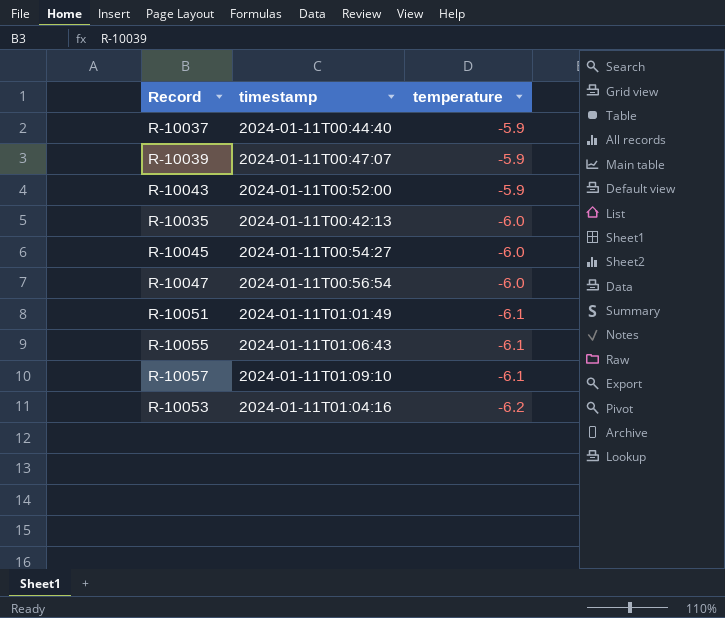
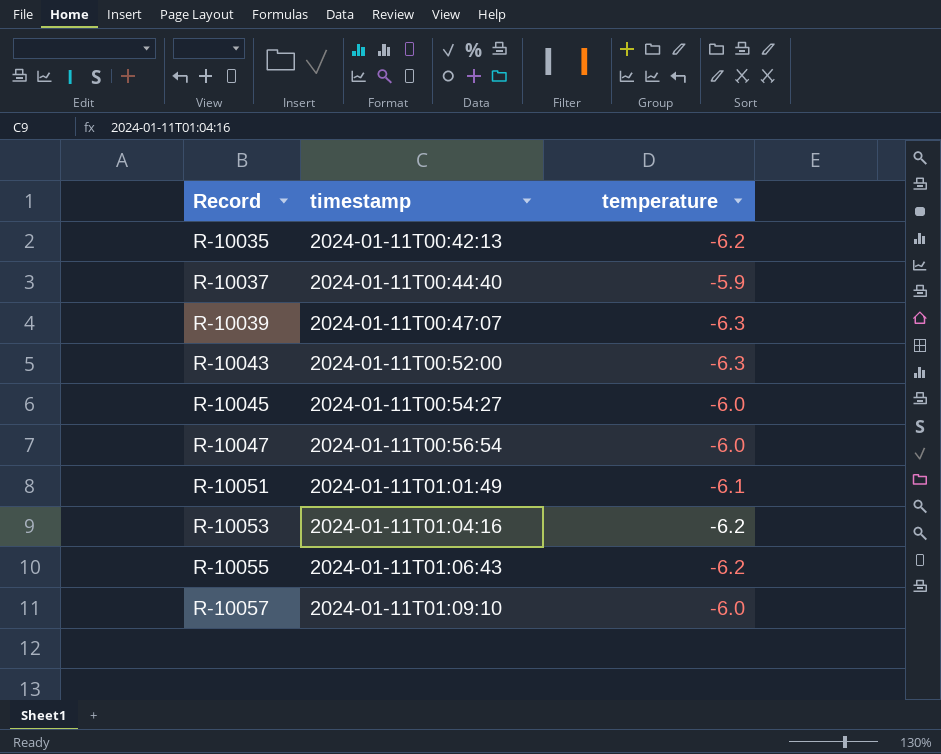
row order: temperature descending -> Record ascending
R-10035 | temperature: -6.0 -> -6.2
R-10039 | temperature: -5.9 -> -6.3
R-10043 | temperature: -5.9 -> -6.3
R-10055 | temperature: -6.1 -> -6.2
R-10057 | temperature: -6.1 -> -6.0

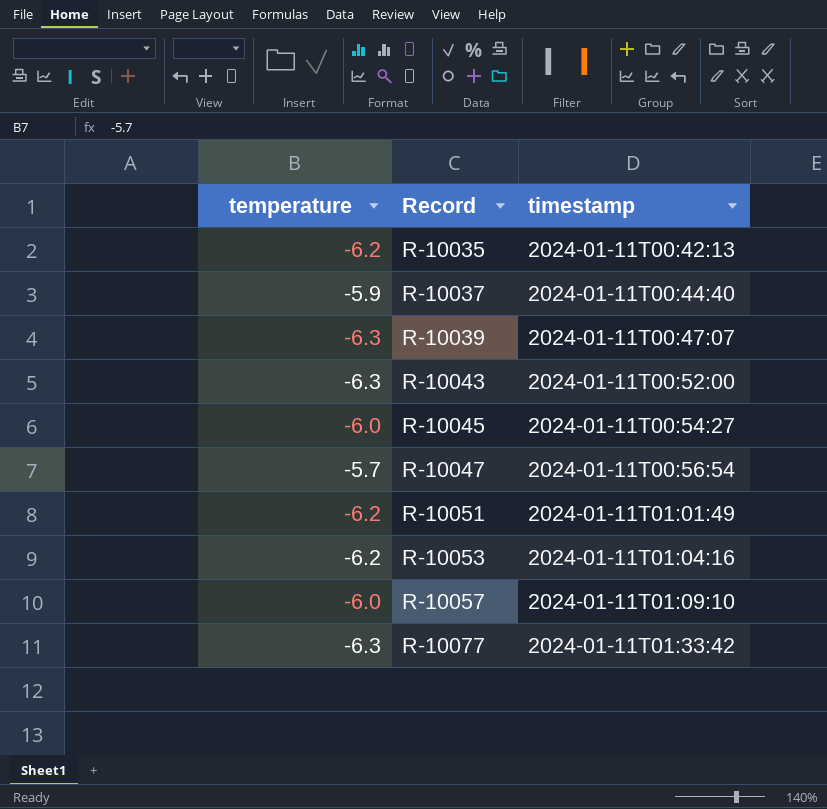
column temperature | position: 3 -> 1
row R-10055: 2024-01-11T01:06:43 | -6.2 -> none
R-10047 | temperature: -6.0 -> -5.7
R-10051 | temperature: -6.1 -> -6.2
row R-10077: none -> -6.3 | 2024-01-11T01:33:42

